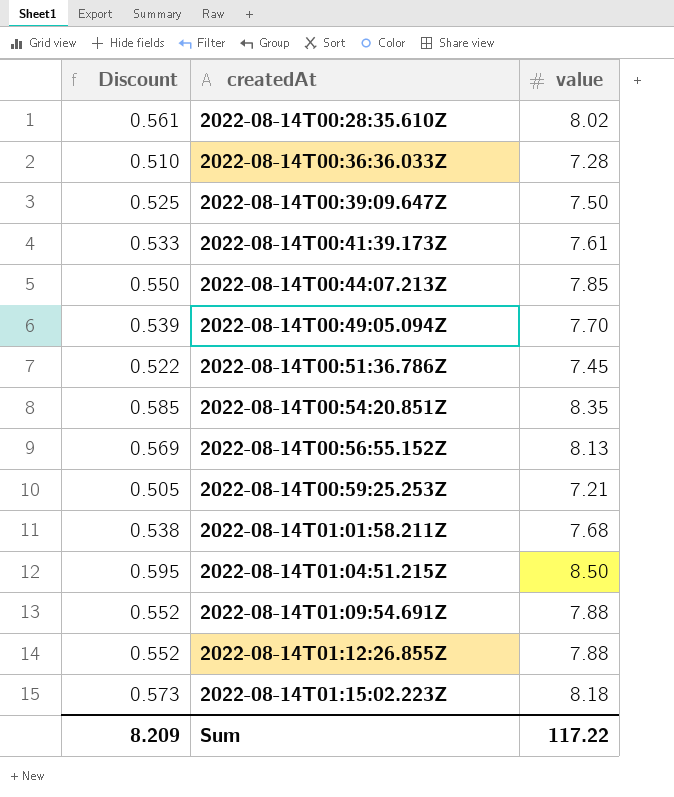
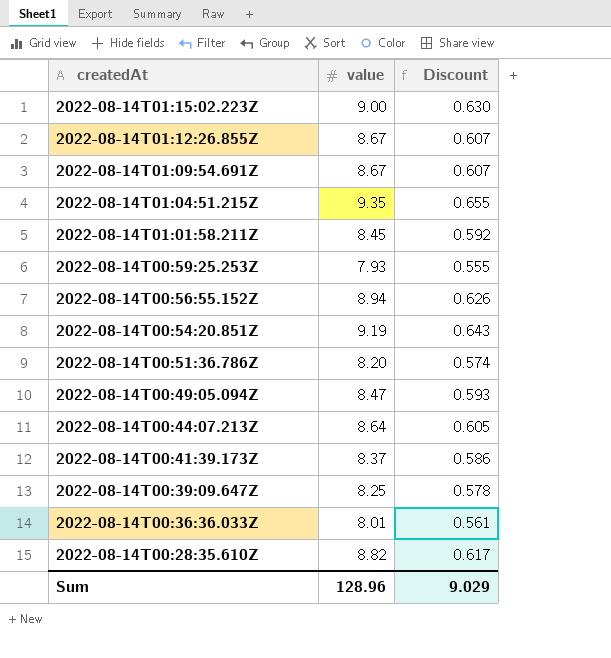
row order: createdAt ascending -> createdAt descending
column Discount | position: 1 -> 3
2022-08-14T01:15:02.223Z | value: 8.18 -> 9.00
2022-08-14T01:15:02.223Z | Discount: 0.573 -> 0.630
2022-08-14T01:12:26.855Z | value: 7.88 -> 8.67
2022-08-14T01:12:26.855Z | Discount: 0.552 -> 0.607
2022-08-14T01:09:54.691Z | value: 7.88 -> 8.67
2022-08-14T01:09:54.691Z | Discount: 0.552 -> 0.607
2022-08-14T01:04:51.215Z | value: 8.50 -> 9.35
2022-08-14T01:04:51.215Z | Discount: 0.595 -> 0.655
2022-08-14T01:01:58.211Z | value: 7.68 -> 8.45
2022-08-14T01:01:58.211Z | Discount: 0.538 -> 0.592
2022-08-14T00:59:25.253Z | value: 7.21 -> 7.93
2022-08-14T00:59:25.253Z | Discount: 0.505 -> 0.555
2022-08-14T00:56:55.152Z | value: 8.13 -> 8.94
2022-08-14T00:56:55.152Z | Discount: 0.569 -> 0.626
2022-08-14T00:54:20.851Z | value: 8.35 -> 9.19
2022-08-14T00:54:20.851Z | Discount: 0.585 -> 0.643
2022-08-14T00:51:36.786Z | value: 7.45 -> 8.20
2022-08-14T00:51:36.786Z | Discount: 0.522 -> 0.574
2022-08-14T00:49:05.094Z | value: 7.70 -> 8.47
2022-08-14T00:49:05.094Z | Discount: 0.539 -> 0.593
2022-08-14T00:44:07.213Z | value: 7.85 -> 8.64
2022-08-14T00:44:07.213Z | Discount: 0.550 -> 0.605
2022-08-14T00:41:39.173Z | value: 7.61 -> 8.37
2022-08-14T00:41:39.173Z | Discount: 0.533 -> 0.586
2022-08-14T00:39:09.647Z | value: 7.50 -> 8.25
2022-08-14T00:39:09.647Z | Discount: 0.525 -> 0.578
2022-08-14T00:36:36.033Z | value: 7.28 -> 8.01
2022-08-14T00:36:36.033Z | Discount: 0.510 -> 0.561
2022-08-14T00:28:35.610Z | value: 8.02 -> 8.82
2022-08-14T00:28:35.610Z | Discount: 0.561 -> 0.617
Sum | value: 117.22 -> 128.96
Sum | Discount: 8.209 -> 9.029

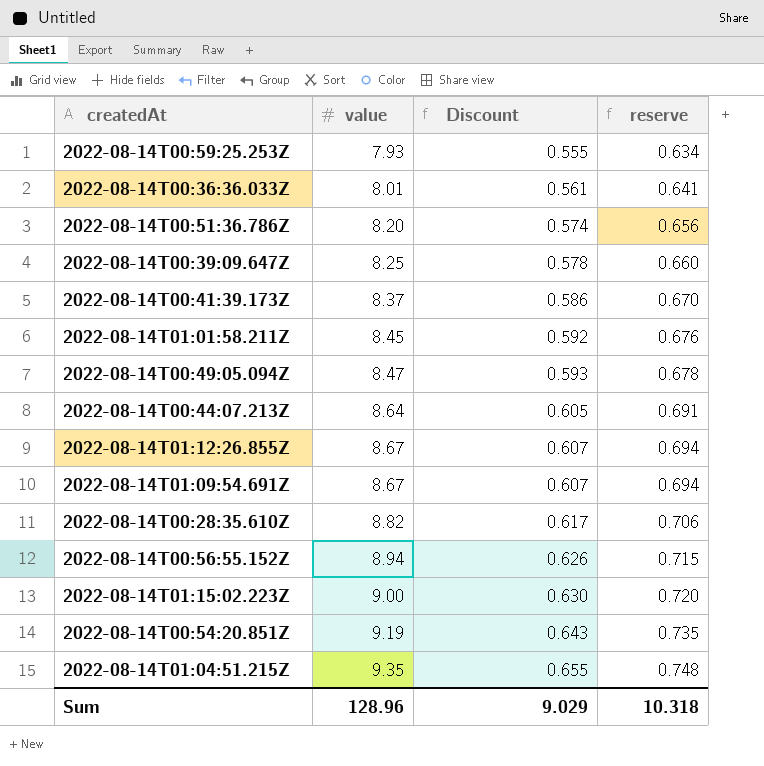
row order: createdAt descending -> value ascending
column reserve | formula: none -> [value] * 0.08

